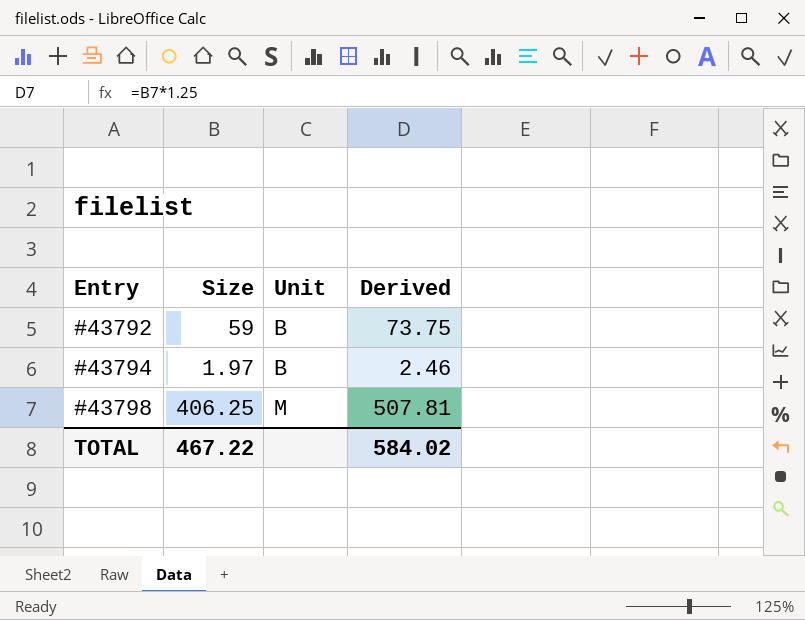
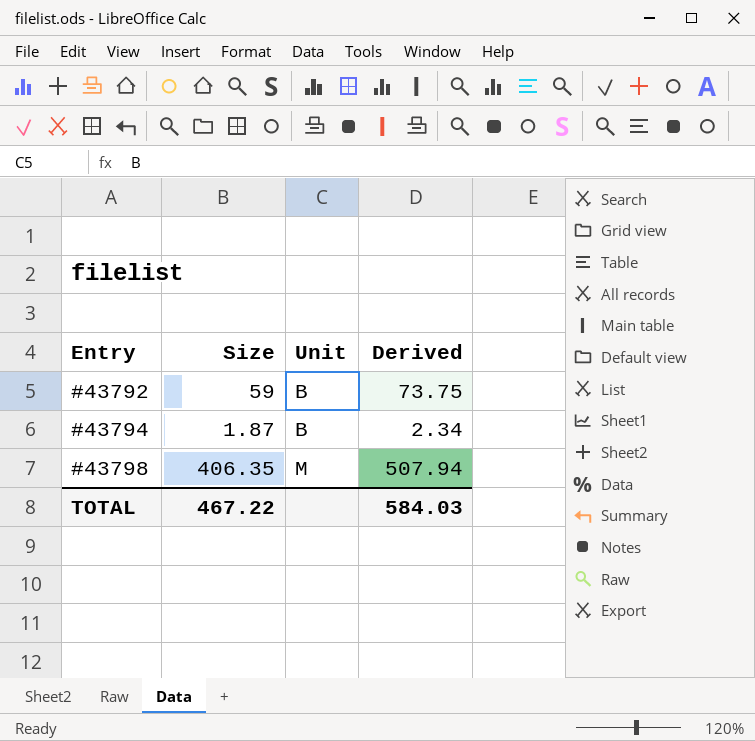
#43794 | Size: 1.97 -> 1.87
#43794 | Derived: 2.46 -> 2.34
#43798 | Size: 406.25 -> 406.35
#43798 | Derived: 507.81 -> 507.94
TOTAL | Derived: 584.02 -> 584.03

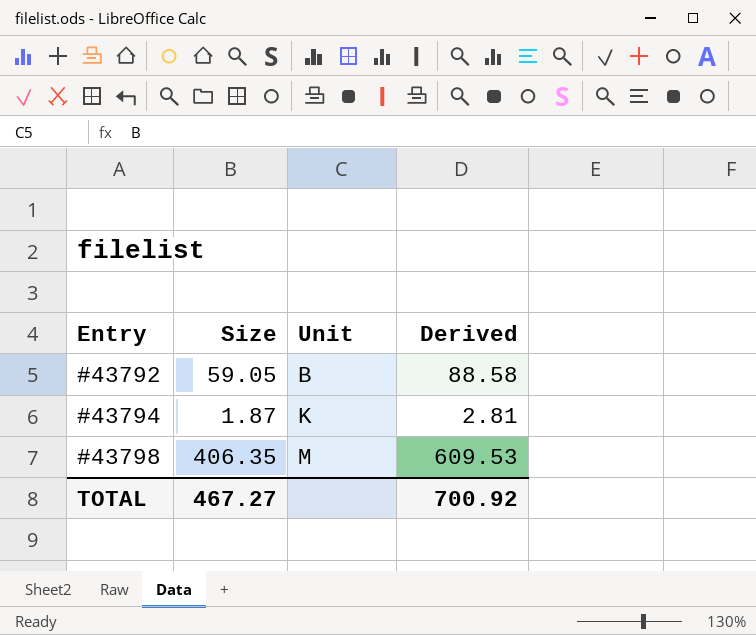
column Derived | formula: [Size] * 1.25 -> [Size] * 1.5
#43792 | Size: 59 -> 59.05
#43794 | Unit: B -> K
TOTAL | Size: 467.22 -> 467.27
TOTAL | Derived: 584.03 -> 700.92

